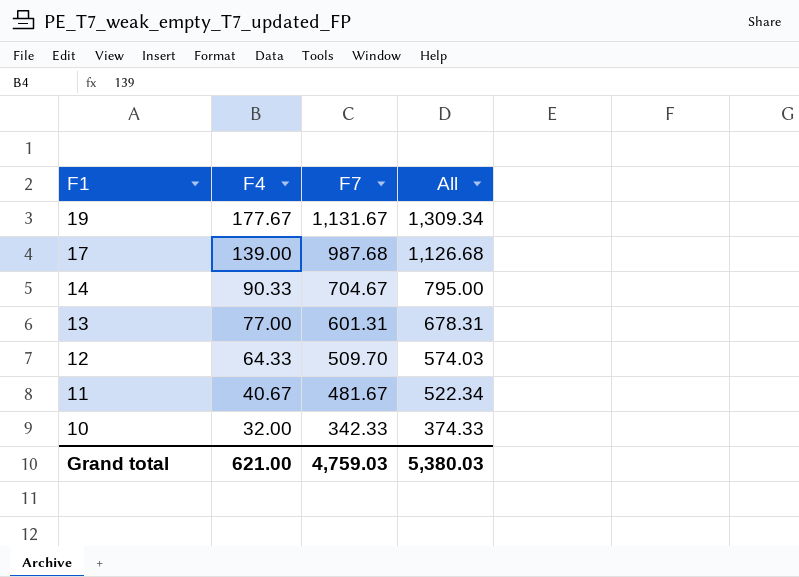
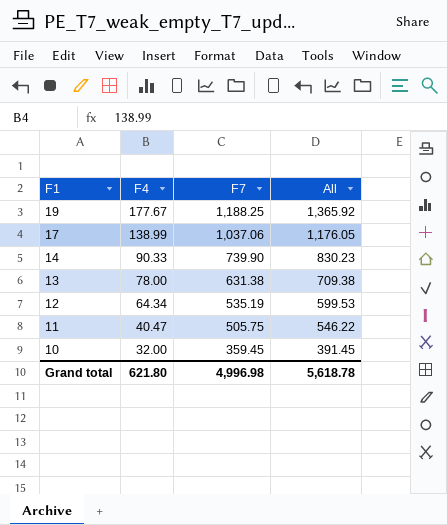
19 | F7: 1,131.67 -> 1,188.25
19 | All: 1,309.34 -> 1,365.92
17 | F4: 139.00 -> 138.99
17 | F7: 987.68 -> 1,037.06
17 | All: 1,126.68 -> 1,176.05
14 | F7: 704.67 -> 739.90
14 | All: 795.00 -> 830.23
13 | F4: 77.00 -> 78.00
13 | F7: 601.31 -> 631.38
13 | All: 678.31 -> 709.38
12 | F4: 64.33 -> 64.34
12 | F7: 509.70 -> 535.19
12 | All: 574.03 -> 599.53
11 | F4: 40.67 -> 40.47
11 | F7: 481.67 -> 505.75
11 | All: 522.34 -> 546.22
10 | F7: 342.33 -> 359.45
10 | All: 374.33 -> 391.45
Grand total | F4: 621.00 -> 621.80
Grand total | F7: 4,759.03 -> 4,996.98
Grand total | All: 5,380.03 -> 5,618.78

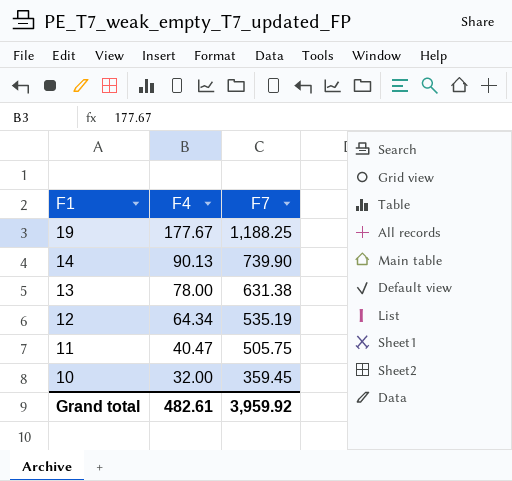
column All | formula: [F4] + [F7] -> none
row 17: 138.99 | 1,037.06 | 1,176.05 -> none
14 | F4: 90.33 -> 90.13
Grand total | F4: 621.80 -> 482.61
Grand total | F7: 4,996.98 -> 3,959.92

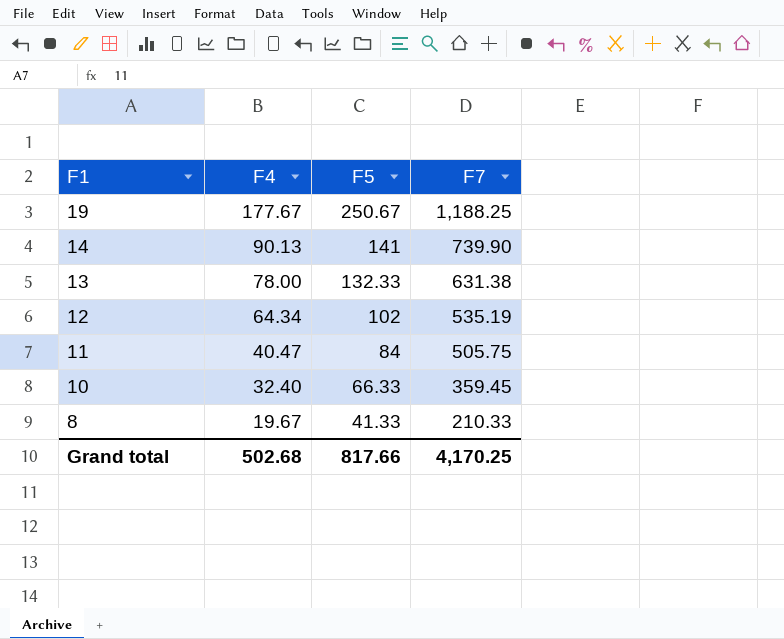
column F5 | position: none -> 3
10 | F4: 32.00 -> 32.40
row 8: none -> 19.67 | 41.33 | 210.33
Grand total | F4: 482.61 -> 502.68
Grand total | F7: 3,959.92 -> 4,170.25

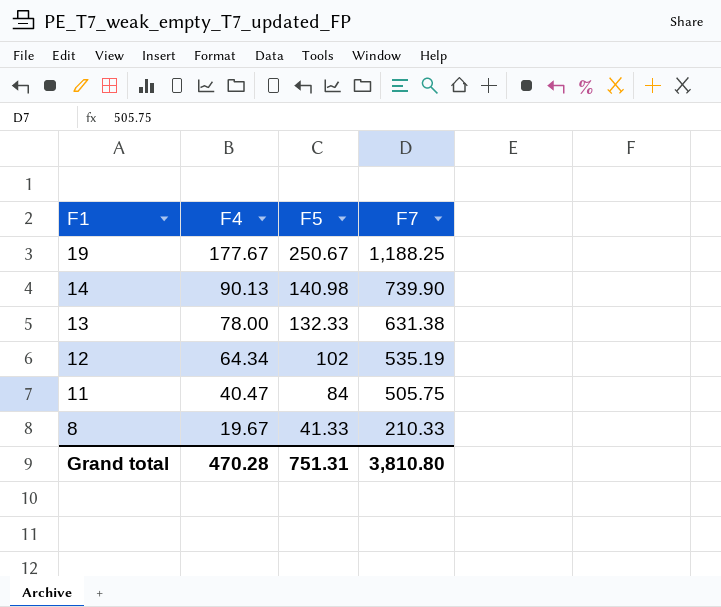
row 10: 32.40 | 66.33 | 359.45 -> none
14 | F5: 141 -> 140.98
Grand total | F4: 502.68 -> 470.28
Grand total | F5: 817.66 -> 751.31
Grand total | F7: 4,170.25 -> 3,810.80

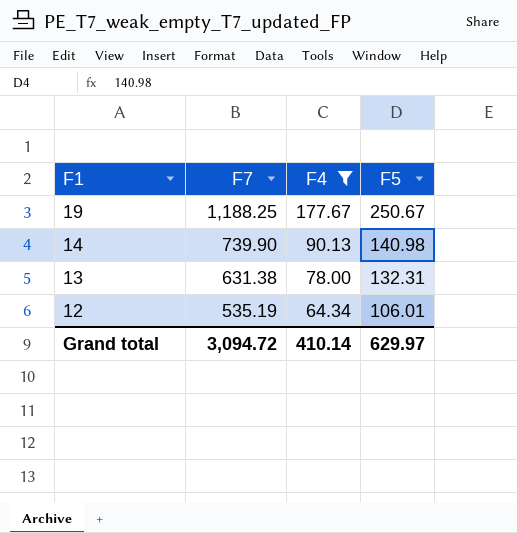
filter: none -> F4 >= 64.34
column F7 | position: 4 -> 2
13 | F5: 132.33 -> 132.31
12 | F5: 102 -> 106.01
Grand total | F7: 3,810.80 -> 3,094.72
Grand total | F4: 470.28 -> 410.14
Grand total | F5: 751.31 -> 629.97

